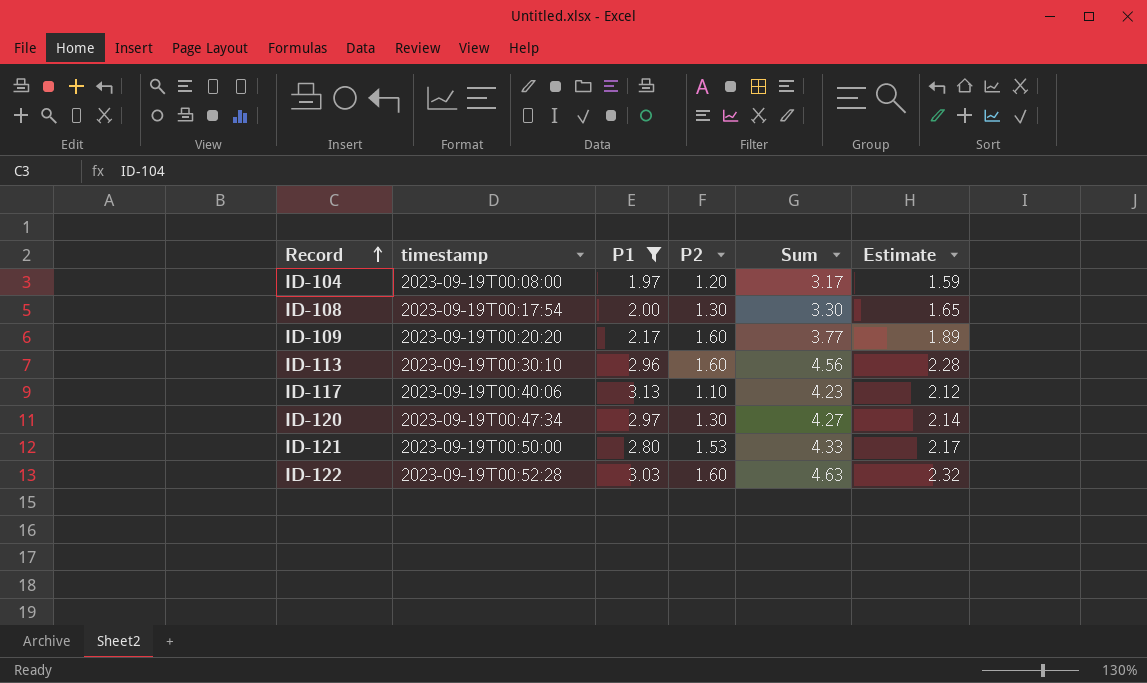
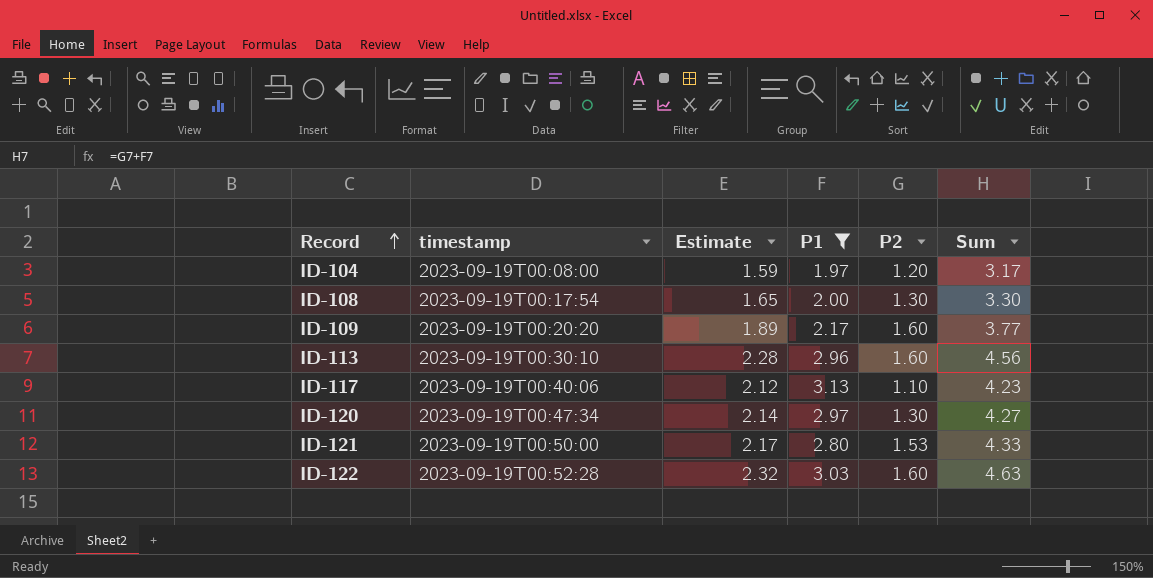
column Estimate | position: 6 -> 3

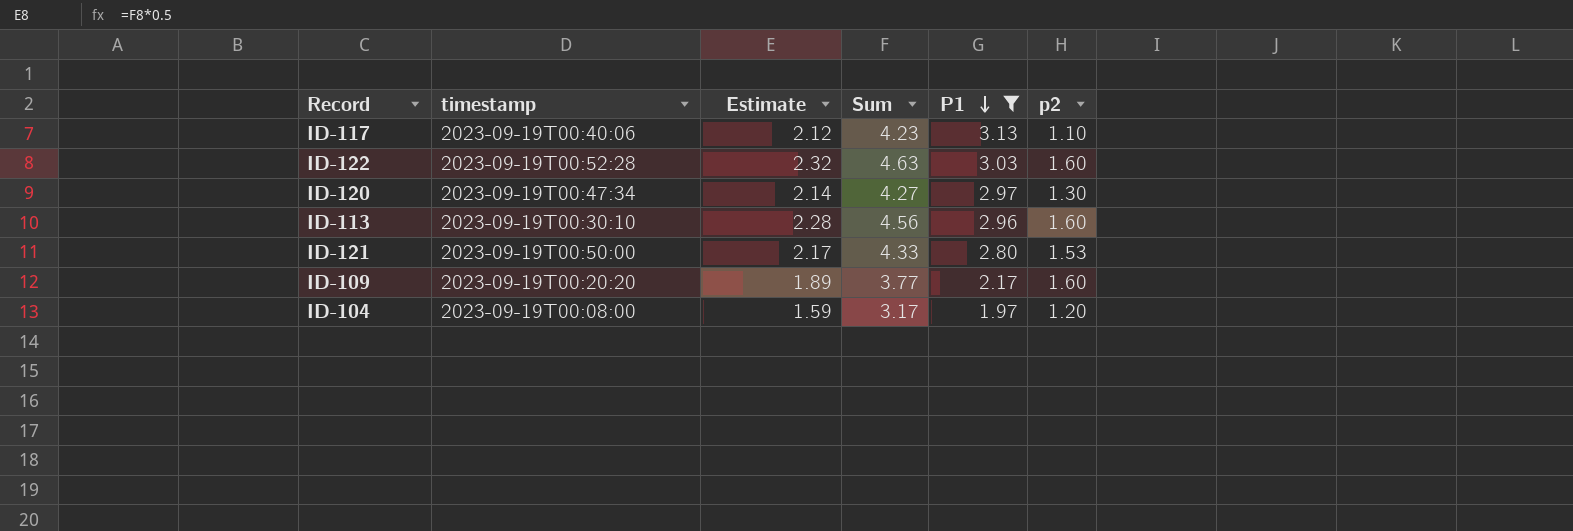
row order: Record ascending -> P1 descending
column Sum | position: 6 -> 4
column name: P2 -> p2
row ID-108: 2023-09-19T00:17:54 | 1.65 | 2.00 | 1.30 | 3.30 -> none

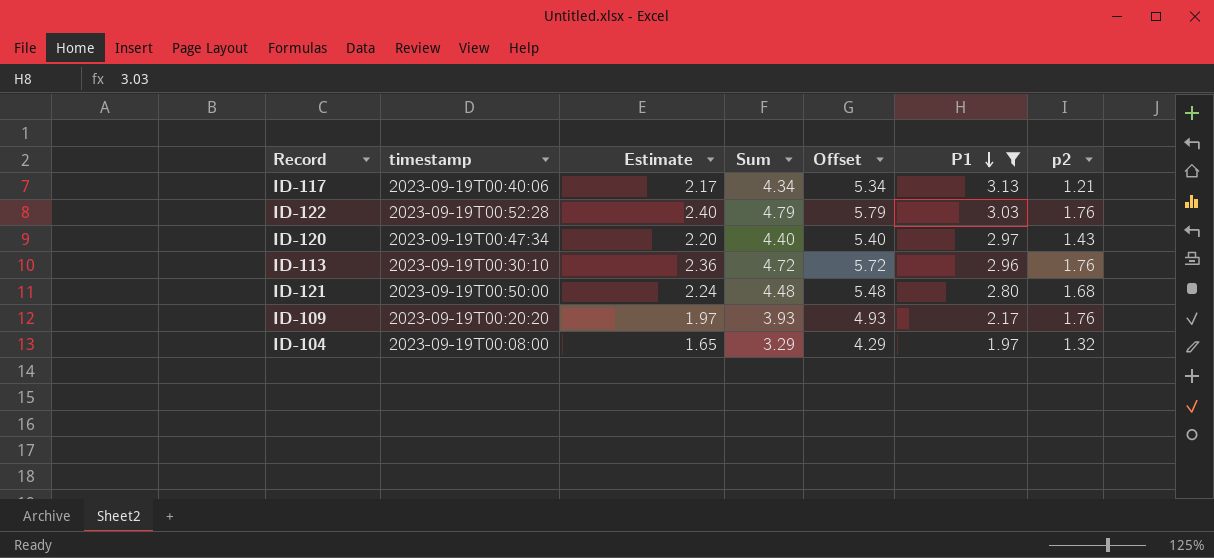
column Offset | formula: none -> [Sum] + 1
ID-117 | Estimate: 2.12 -> 2.17
ID-117 | Sum: 4.23 -> 4.34
ID-117 | p2: 1.10 -> 1.21
ID-122 | Estimate: 2.32 -> 2.40
ID-122 | Sum: 4.63 -> 4.79
ID-122 | p2: 1.60 -> 1.76
ID-120 | Estimate: 2.14 -> 2.20
ID-120 | Sum: 4.27 -> 4.40
ID-120 | p2: 1.30 -> 1.43
ID-113 | Estimate: 2.28 -> 2.36
ID-113 | Sum: 4.56 -> 4.72
ID-113 | p2: 1.60 -> 1.76
ID-121 | Estimate: 2.17 -> 2.24
ID-121 | Sum: 4.33 -> 4.48
ID-121 | p2: 1.53 -> 1.68
ID-109 | Estimate: 1.89 -> 1.97
ID-109 | Sum: 3.77 -> 3.93
ID-109 | p2: 1.60 -> 1.76
ID-104 | Estimate: 1.59 -> 1.65
ID-104 | Sum: 3.17 -> 3.29
ID-104 | p2: 1.20 -> 1.32

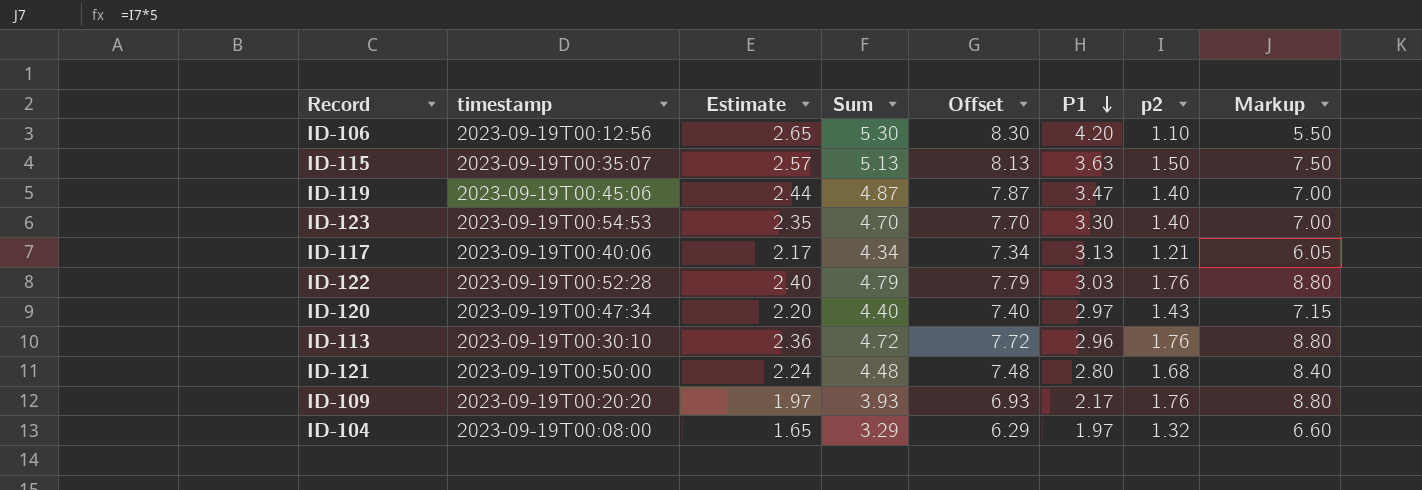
filter: P1 <= 3.13 -> none
column Offset | formula: [Sum] + 1 -> [Sum] + 3
column Markup | formula: none -> [p2] * 5

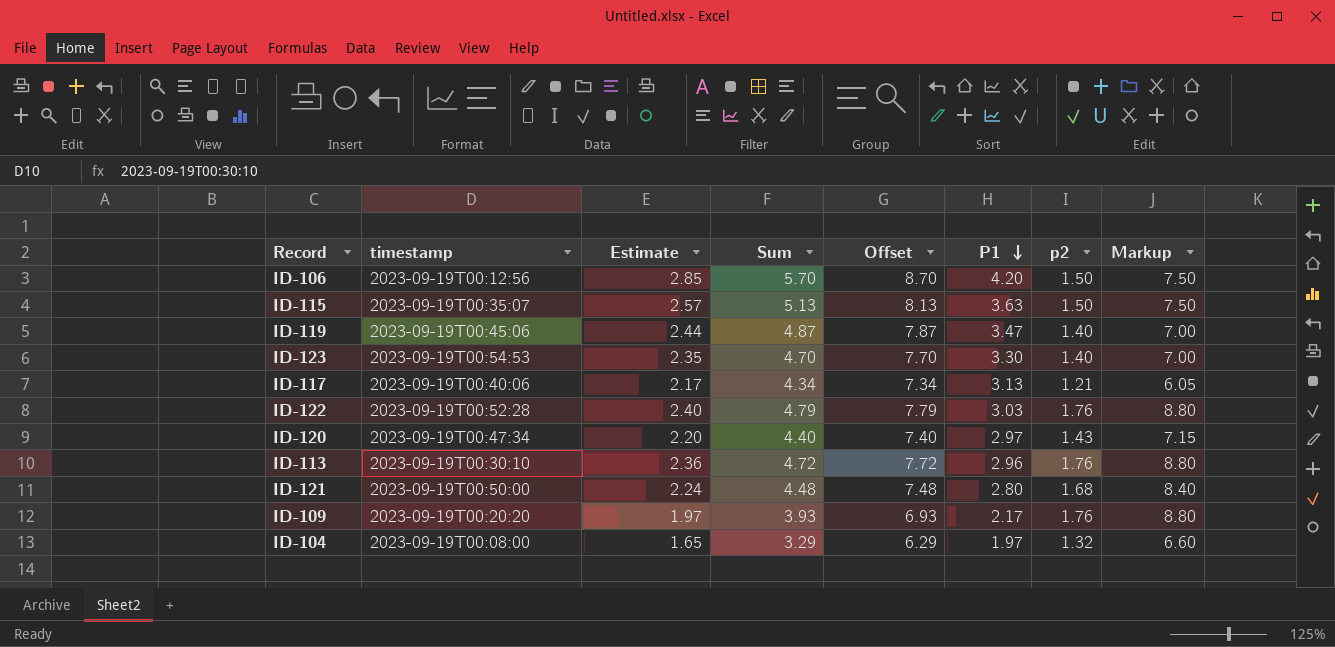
ID-106 | Estimate: 2.65 -> 2.85
ID-106 | Sum: 5.30 -> 5.70
ID-106 | Offset: 8.30 -> 8.70
ID-106 | p2: 1.10 -> 1.50
ID-106 | Markup: 5.50 -> 7.50

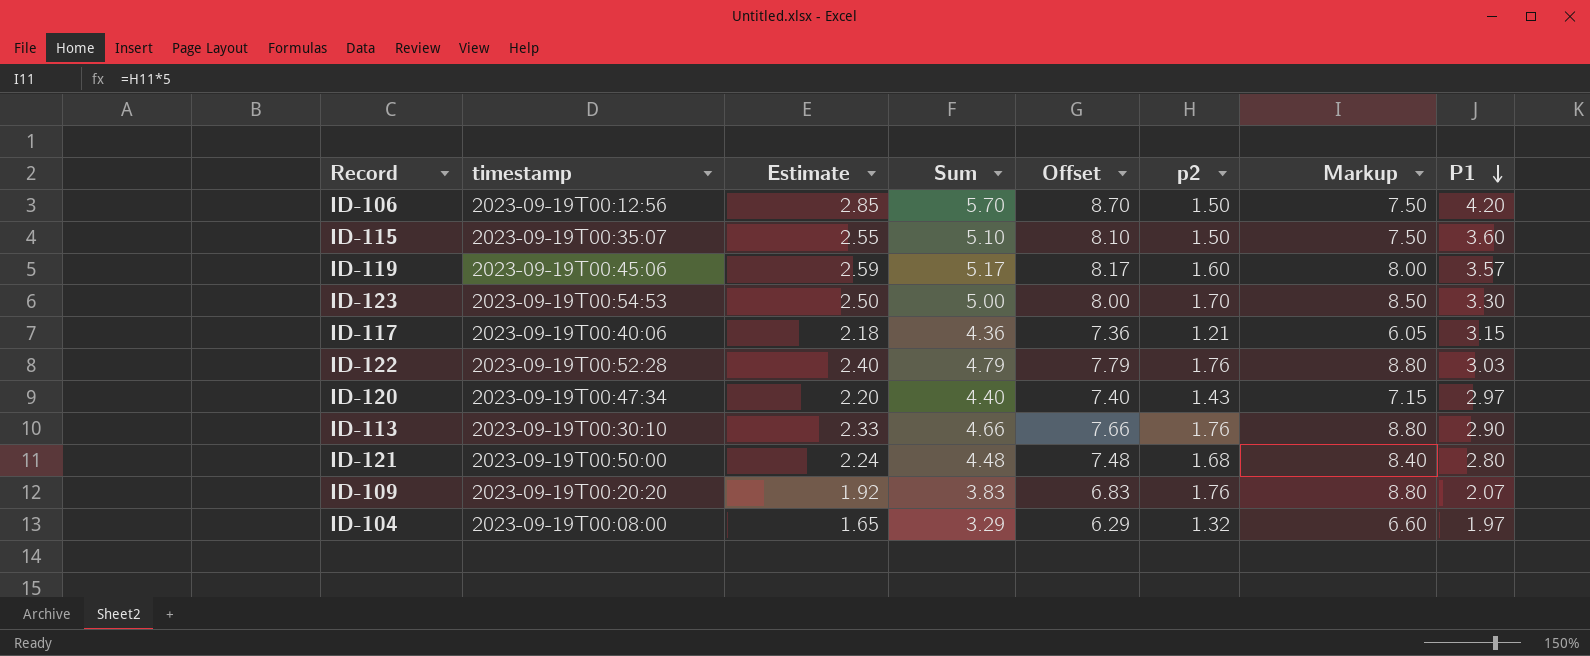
column P1 | position: 6 -> 8
ID-115 | Estimate: 2.57 -> 2.55
ID-115 | Sum: 5.13 -> 5.10
ID-115 | Offset: 8.13 -> 8.10
ID-115 | P1: 3.63 -> 3.60
ID-119 | Estimate: 2.44 -> 2.59
ID-119 | Sum: 4.87 -> 5.17
ID-119 | Offset: 7.87 -> 8.17
ID-119 | p2: 1.40 -> 1.60
ID-119 | Markup: 7.00 -> 8.00
ID-119 | P1: 3.47 -> 3.57
ID-123 | Estimate: 2.35 -> 2.50
ID-123 | Sum: 4.70 -> 5.00
ID-123 | Offset: 7.70 -> 8.00
ID-123 | p2: 1.40 -> 1.70
ID-123 | Markup: 7.00 -> 8.50
ID-117 | Estimate: 2.17 -> 2.18
ID-117 | Sum: 4.34 -> 4.36
ID-117 | Offset: 7.34 -> 7.36
ID-117 | P1: 3.13 -> 3.15
ID-113 | Estimate: 2.36 -> 2.33
ID-113 | Sum: 4.72 -> 4.66
ID-113 | Offset: 7.72 -> 7.66
ID-113 | P1: 2.96 -> 2.90
ID-109 | Estimate: 1.97 -> 1.92
ID-109 | Sum: 3.93 -> 3.83
ID-109 | Offset: 6.93 -> 6.83
ID-109 | P1: 2.17 -> 2.07

